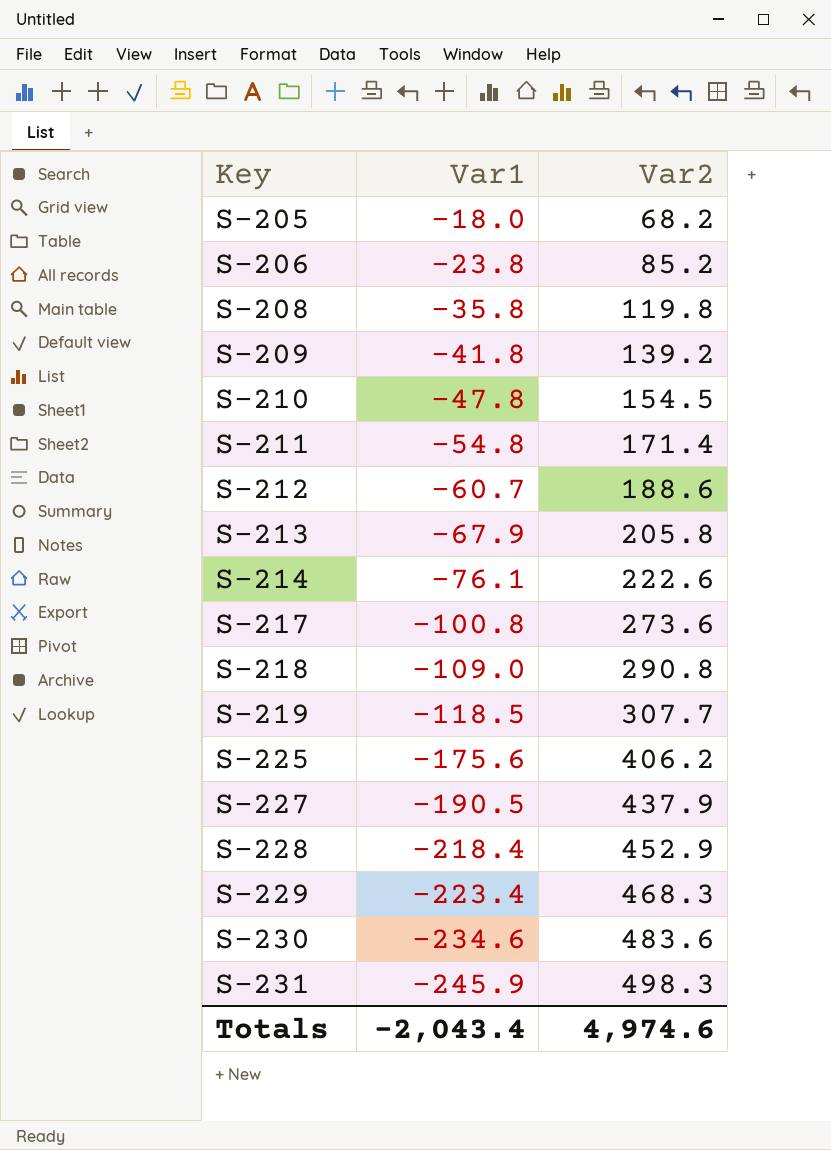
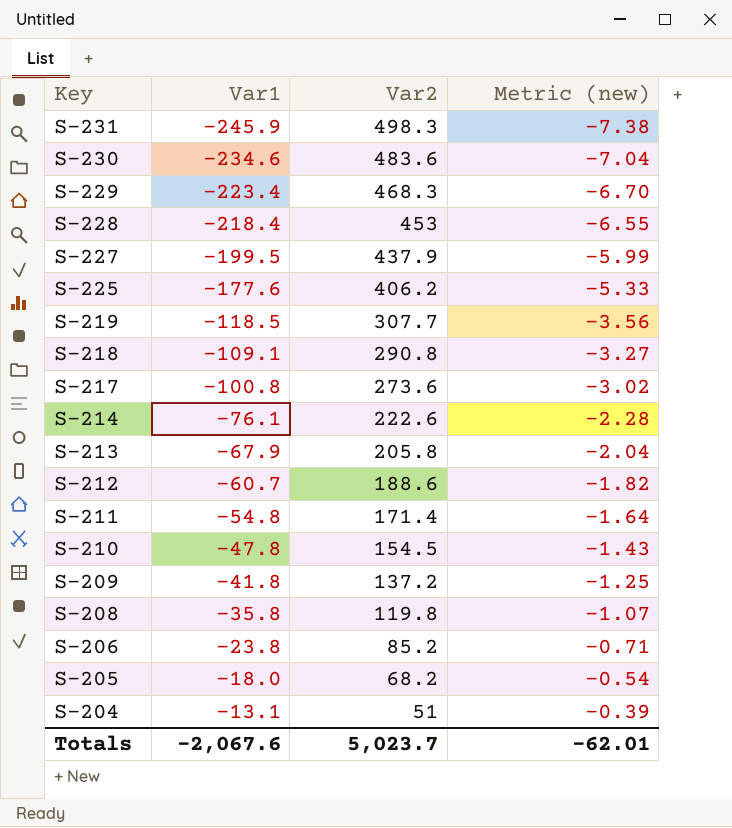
row order: Key ascending -> Key descending
column Metric (new) | formula: none -> [Var1] * 0.03
S-228 | Var2: 452.9 -> 453
S-227 | Var1: -190.5 -> -199.5
S-225 | Var1: -175.6 -> -177.6
S-218 | Var1: -109.0 -> -109.1
S-209 | Var2: 139.2 -> 137.2
row S-204: none -> -13.1 | 51 | -0.39
Totals | Var1: -2,043.4 -> -2,067.6
Totals | Var2: 4,974.6 -> 5,023.7

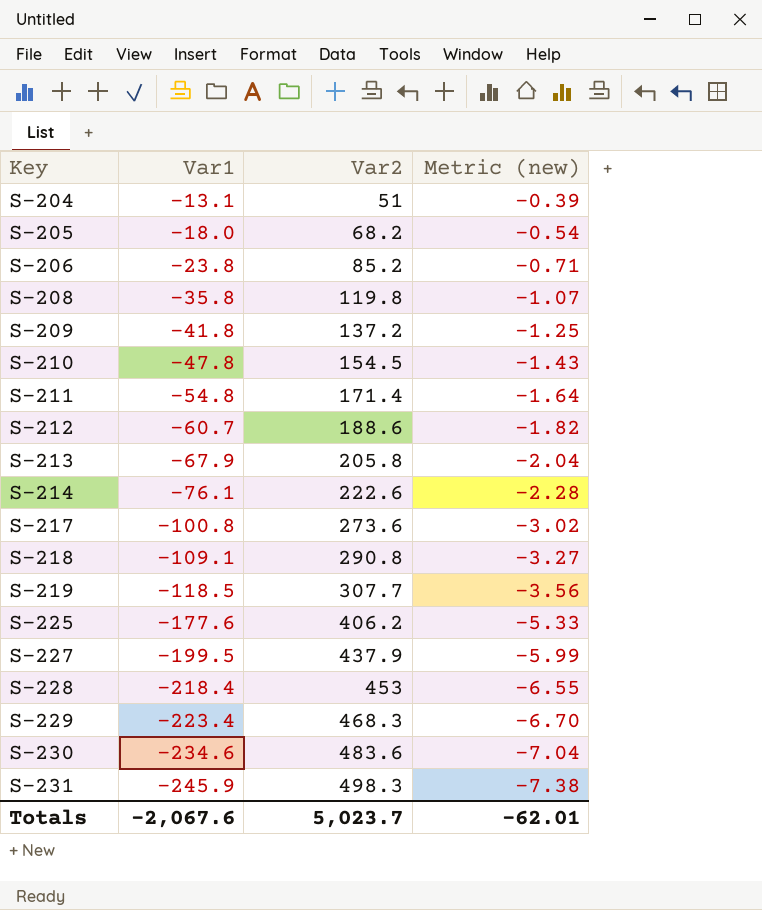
row order: Key descending -> Key ascending

